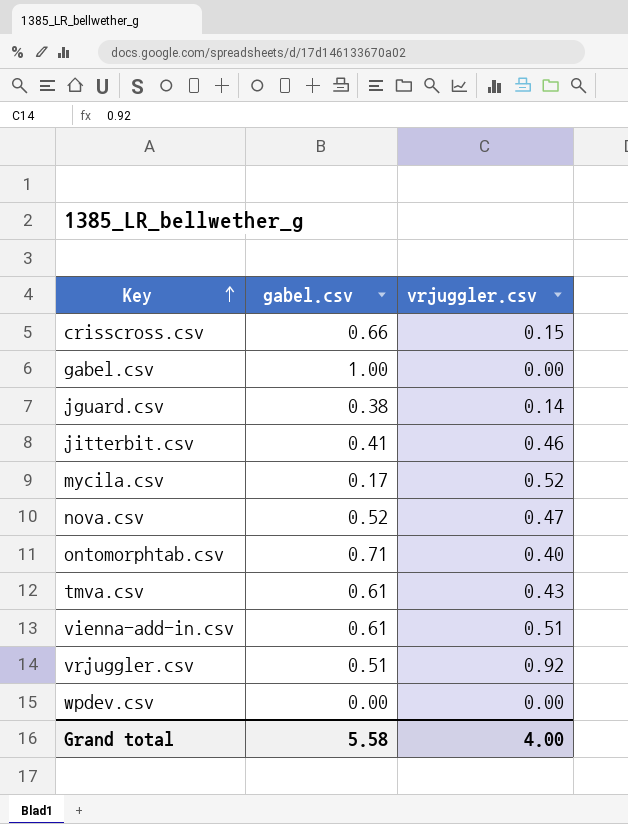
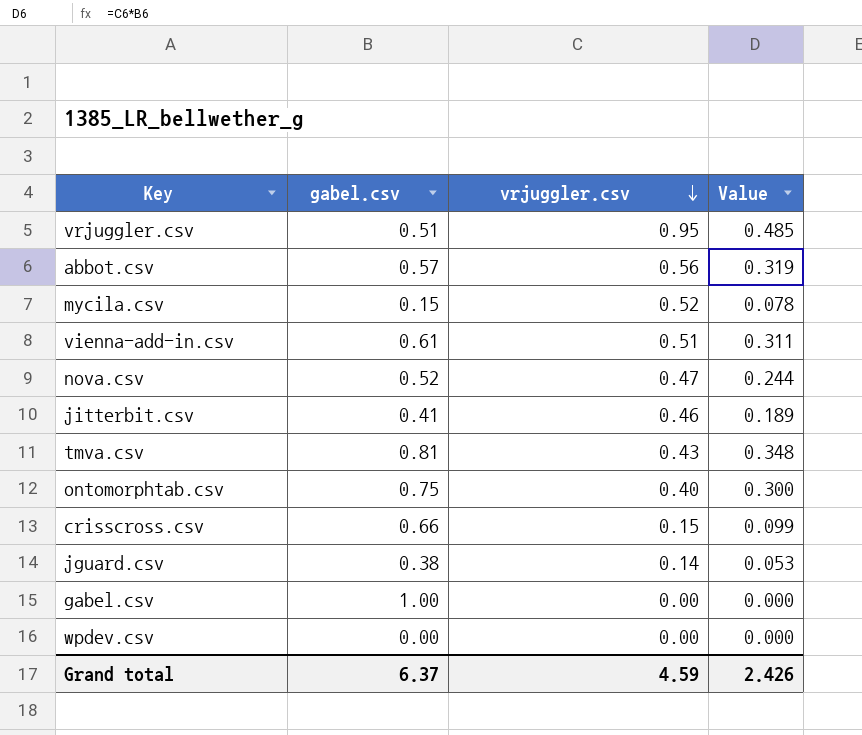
row order: Key ascending -> vrjuggler.csv descending
column Value | formula: none -> [gabel.csv] * [vrjuggler.csv]
vrjuggler.csv | vrjuggler.csv: 0.92 -> 0.95
row abbot.csv: none -> 0.57 | 0.56 | 0.319
mycila.csv | gabel.csv: 0.17 -> 0.15
tmva.csv | gabel.csv: 0.61 -> 0.81
ontomorphtab.csv | gabel.csv: 0.71 -> 0.75
Grand total | gabel.csv: 5.58 -> 6.37
Grand total | vrjuggler.csv: 4.00 -> 4.59

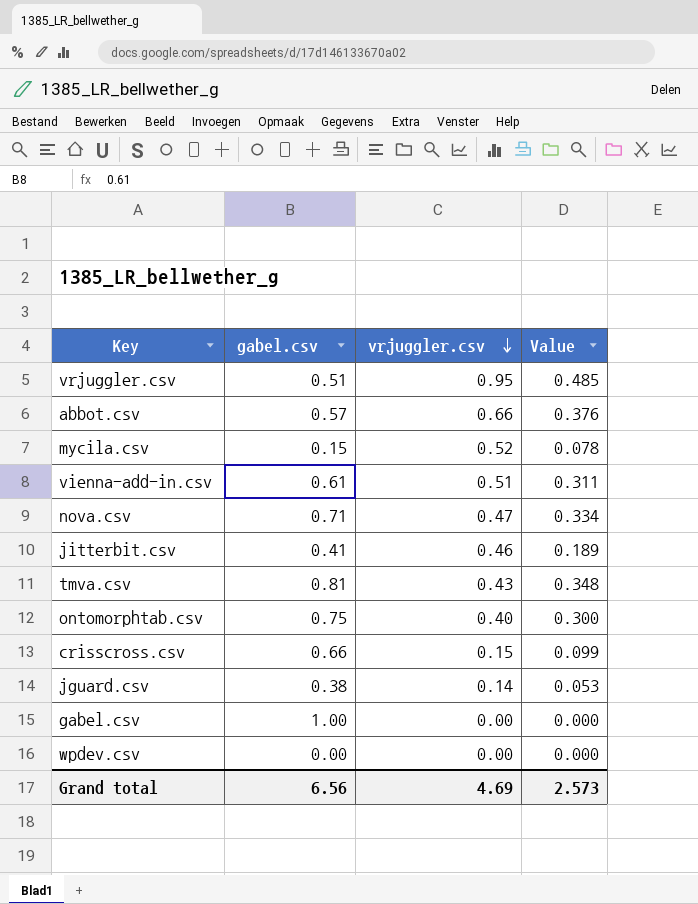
abbot.csv | vrjuggler.csv: 0.56 -> 0.66
abbot.csv | Value: 0.319 -> 0.376
nova.csv | gabel.csv: 0.52 -> 0.71
nova.csv | Value: 0.244 -> 0.334
Grand total | gabel.csv: 6.37 -> 6.56
Grand total | vrjuggler.csv: 4.59 -> 4.69
Grand total | Value: 2.426 -> 2.573

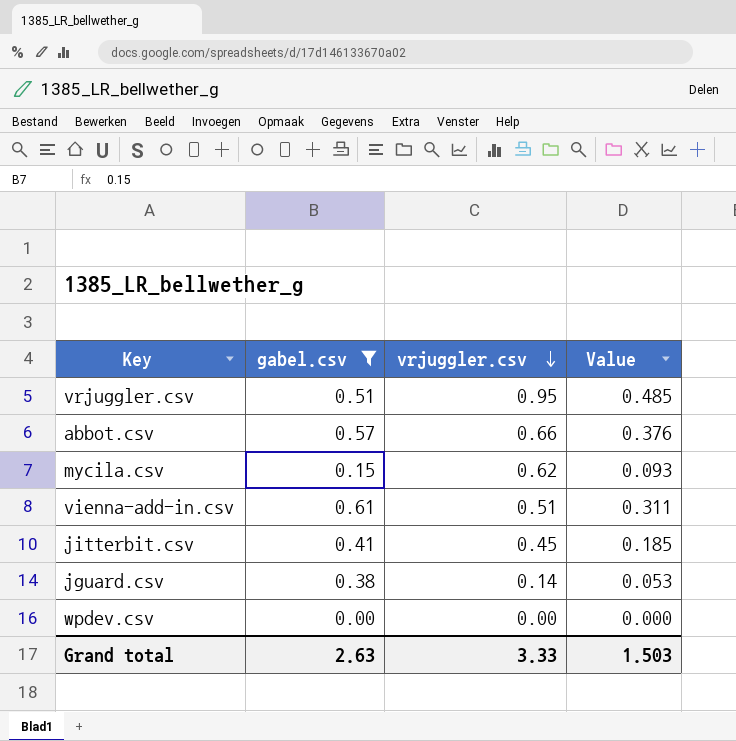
filter: none -> gabel.csv <= 0.61
mycila.csv | vrjuggler.csv: 0.52 -> 0.62
mycila.csv | Value: 0.078 -> 0.093
jitterbit.csv | vrjuggler.csv: 0.46 -> 0.45
jitterbit.csv | Value: 0.189 -> 0.185
Grand total | gabel.csv: 6.56 -> 2.63
Grand total | vrjuggler.csv: 4.69 -> 3.33
Grand total | Value: 2.573 -> 1.503

